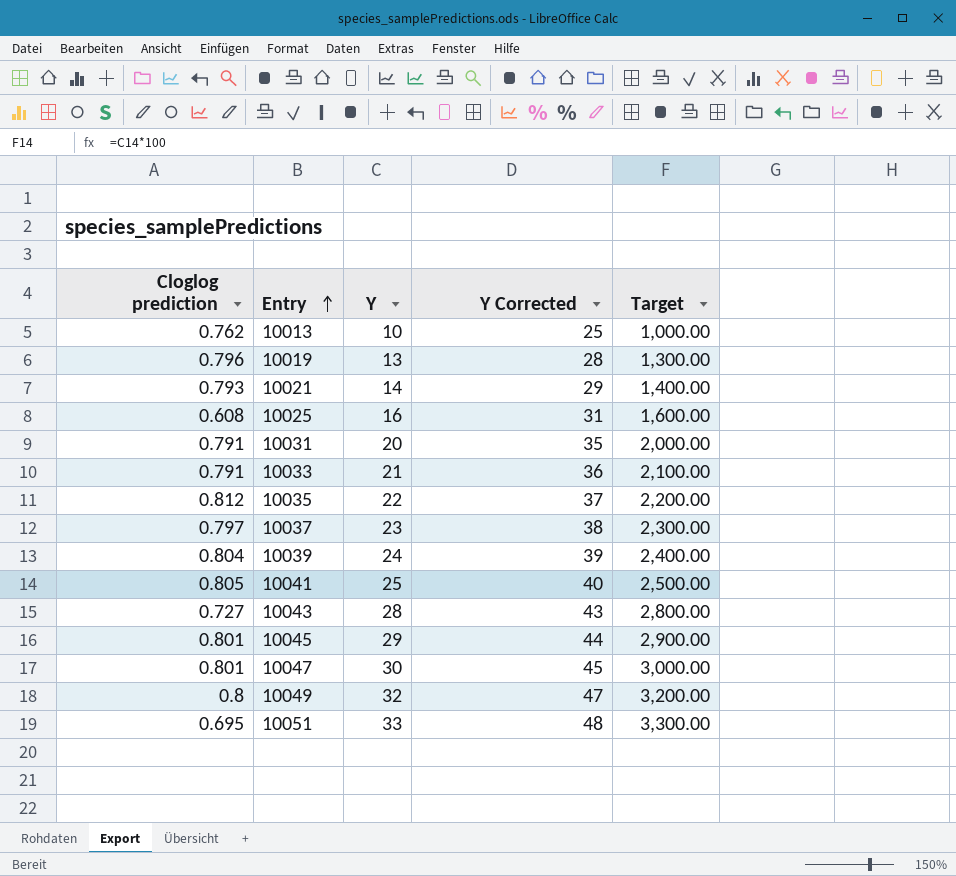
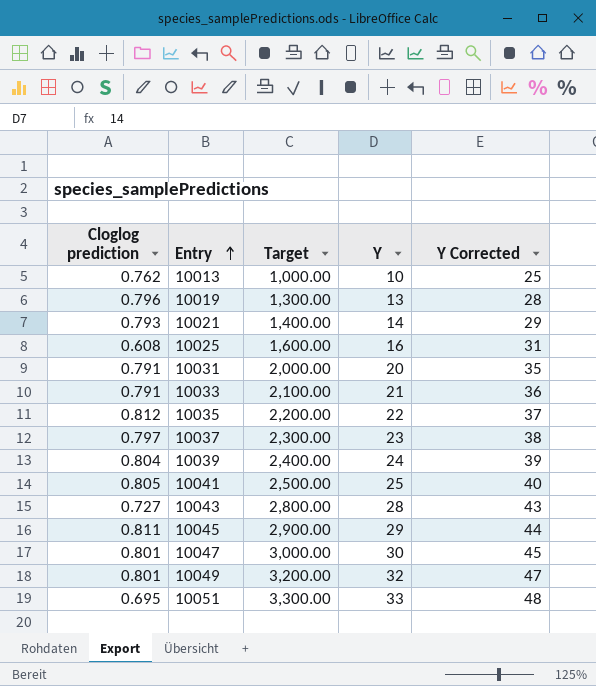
column Target | position: 5 -> 3
10045 | Cloglog prediction: 0.801 -> 0.811
10049 | Cloglog prediction: 0.8 -> 0.801

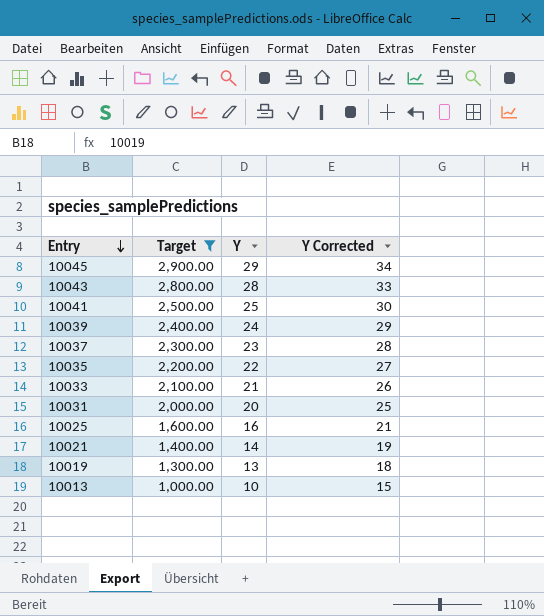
filter: none -> Target <= 2,900.00
row order: Entry ascending -> Entry descending
column Cloglog prediction | position: 1 -> none
column Y Corrected | formula: [Y] + 15 -> [Y] + 5

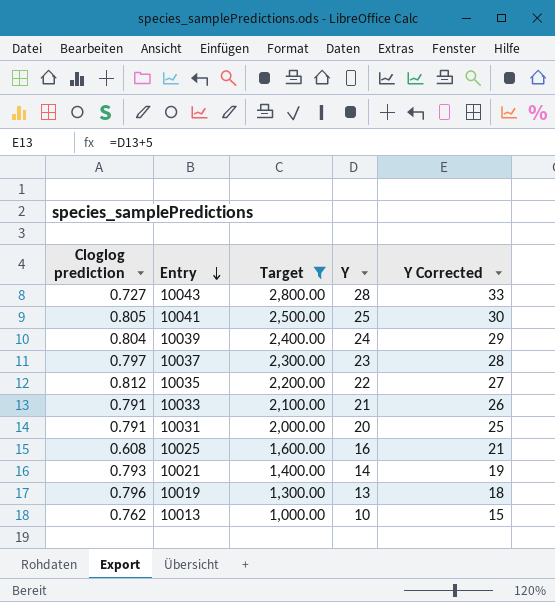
column Cloglog prediction | position: none -> 1
row 10045: 2,900.00 | 29 | 34 -> none

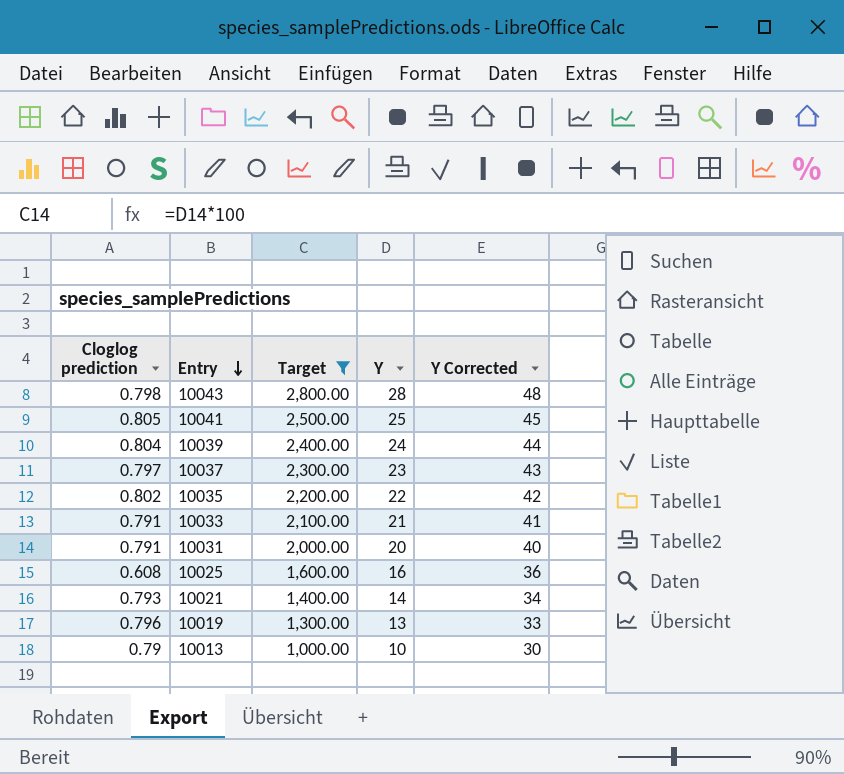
column Y Corrected | formula: [Y] + 5 -> [Y] + 20
10043 | Cloglog prediction: 0.727 -> 0.798
10035 | Cloglog prediction: 0.812 -> 0.802
10013 | Cloglog prediction: 0.762 -> 0.79

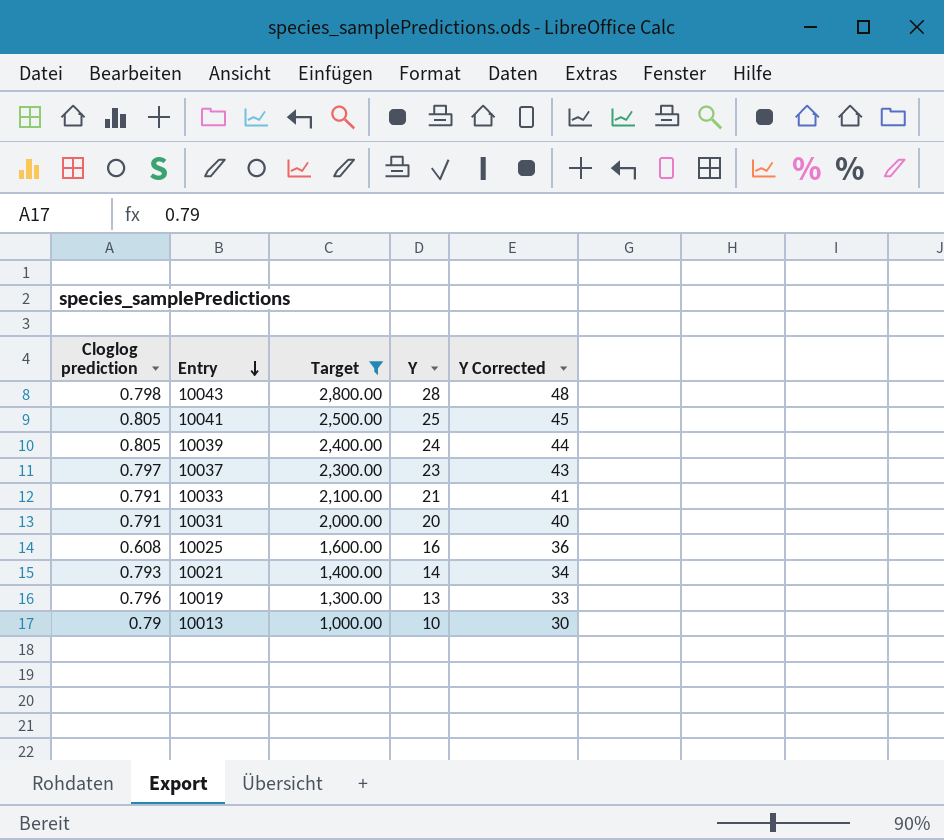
row 10035: 0.802 | 2,200.00 | 22 | 42 -> none
10039 | Cloglog prediction: 0.804 -> 0.805

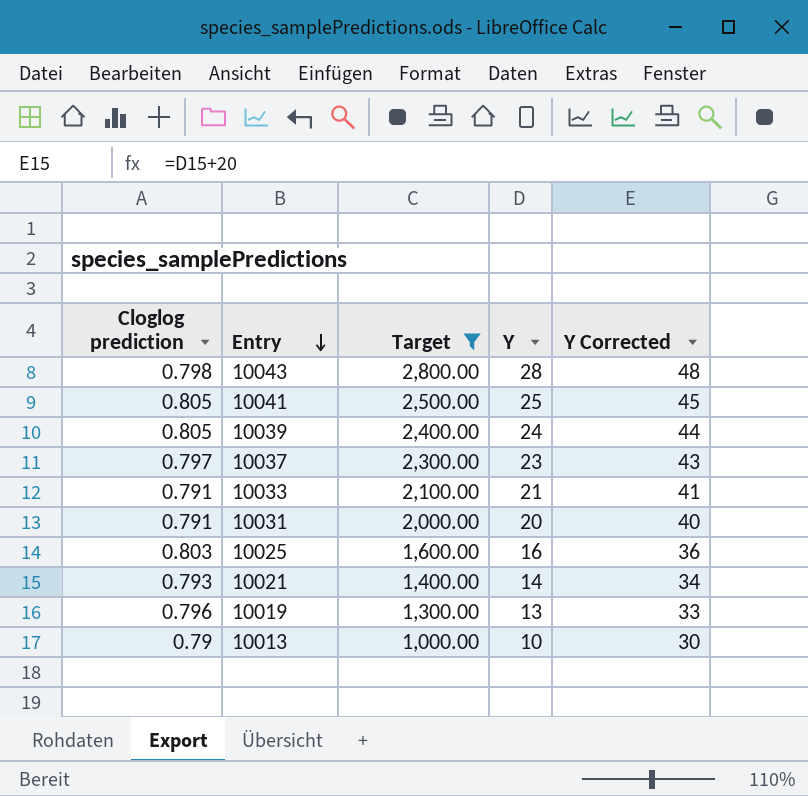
10025 | Cloglog prediction: 0.608 -> 0.803

